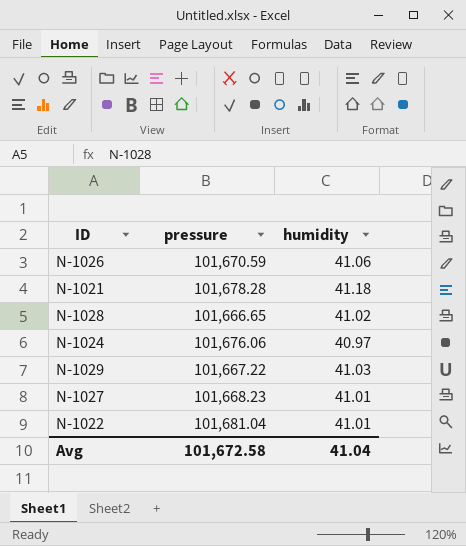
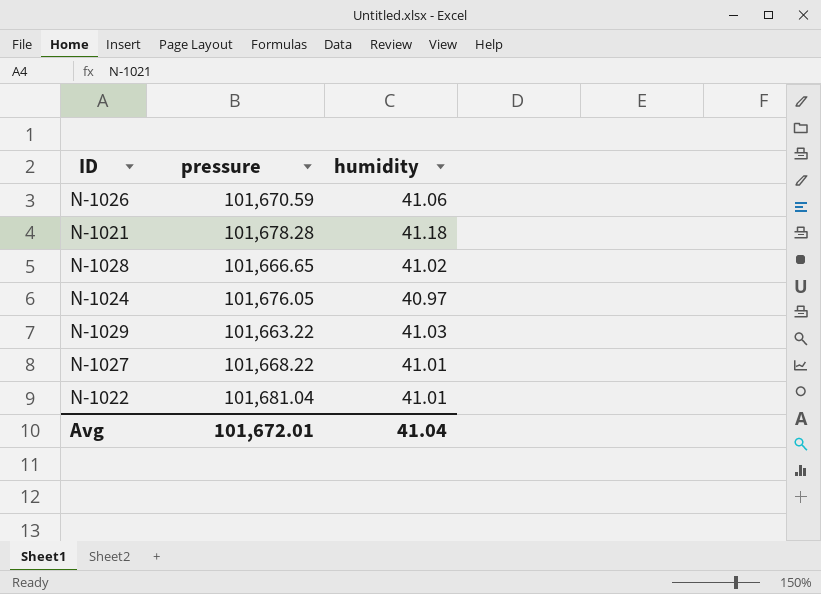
N-1024 | pressure: 101,676.06 -> 101,676.05
N-1029 | pressure: 101,667.22 -> 101,663.22
N-1027 | pressure: 101,668.23 -> 101,668.22
Avg | pressure: 101,672.58 -> 101,672.01

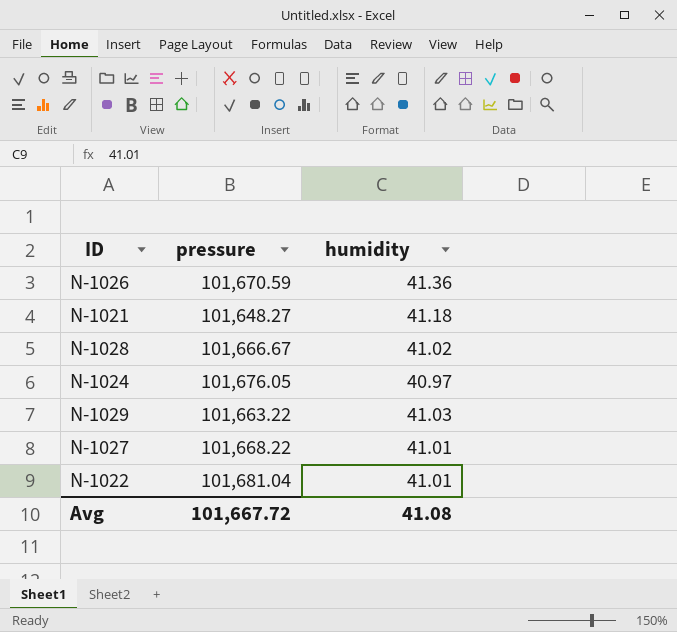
N-1026 | humidity: 41.06 -> 41.36
N-1021 | pressure: 101,678.28 -> 101,648.27
N-1028 | pressure: 101,666.65 -> 101,666.67
Avg | pressure: 101,672.01 -> 101,667.72
Avg | humidity: 41.04 -> 41.08

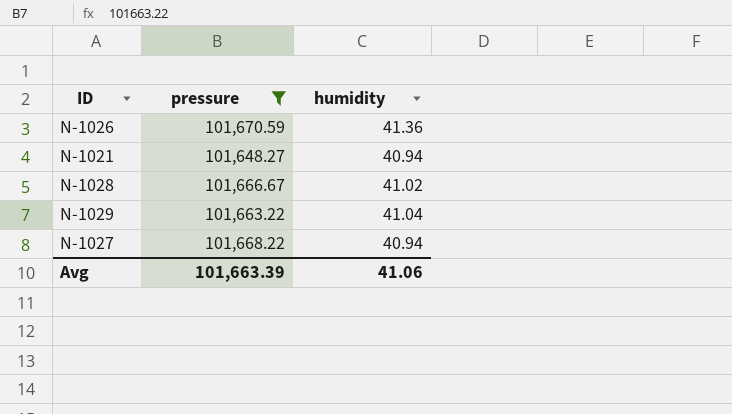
filter: none -> pressure <= 101,670.59
N-1021 | humidity: 41.18 -> 40.94
N-1029 | humidity: 41.03 -> 41.04
N-1027 | humidity: 41.01 -> 40.94
Avg | pressure: 101,667.72 -> 101,663.39
Avg | humidity: 41.08 -> 41.06

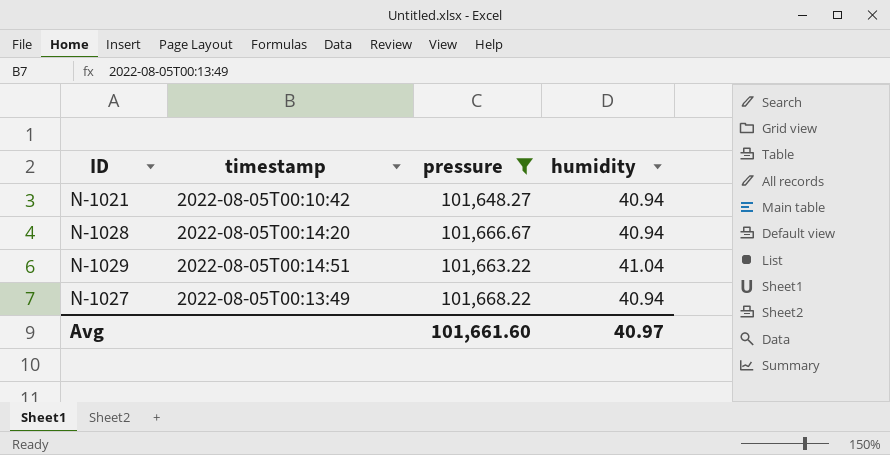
column timestamp | position: none -> 2
row N-1026: 101,670.59 | 41.36 -> none
N-1028 | humidity: 41.02 -> 40.94
Avg | pressure: 101,663.39 -> 101,661.60
Avg | humidity: 41.06 -> 40.97

